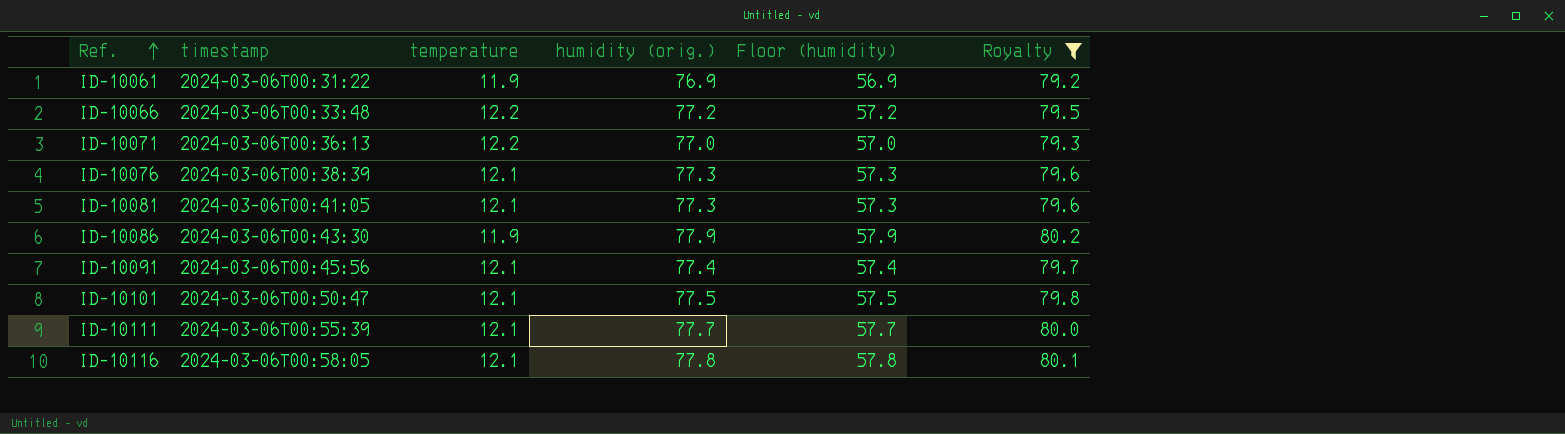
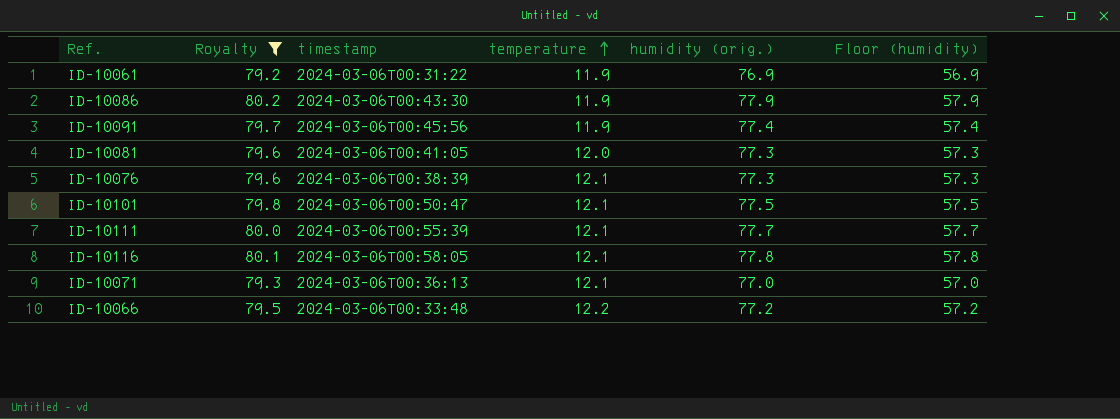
row order: Ref. ascending -> temperature ascending
column Royalty | position: 6 -> 2
ID-10091 | temperature: 12.1 -> 11.9
ID-10081 | temperature: 12.1 -> 12.0
ID-10071 | temperature: 12.2 -> 12.1

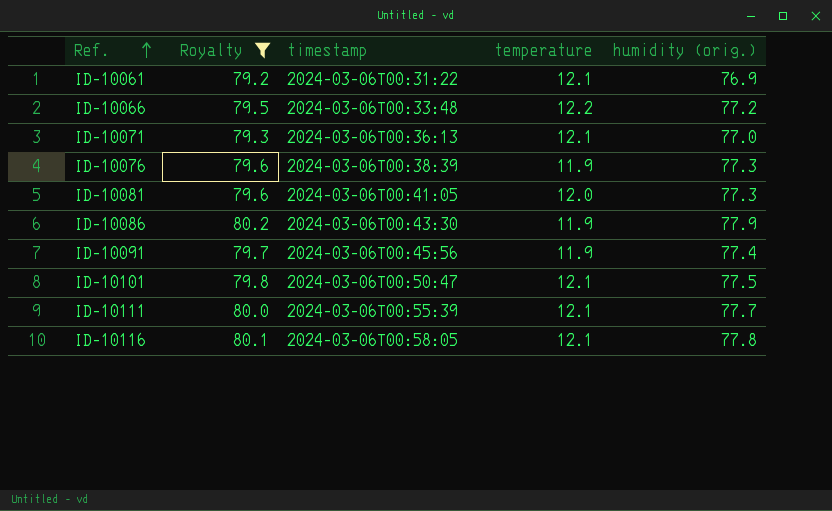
row order: temperature ascending -> Ref. ascending
column Floor (humidity) | formula: [humidity (orig.)] - 20 -> none
ID-10061 | temperature: 11.9 -> 12.1
ID-10076 | temperature: 12.1 -> 11.9

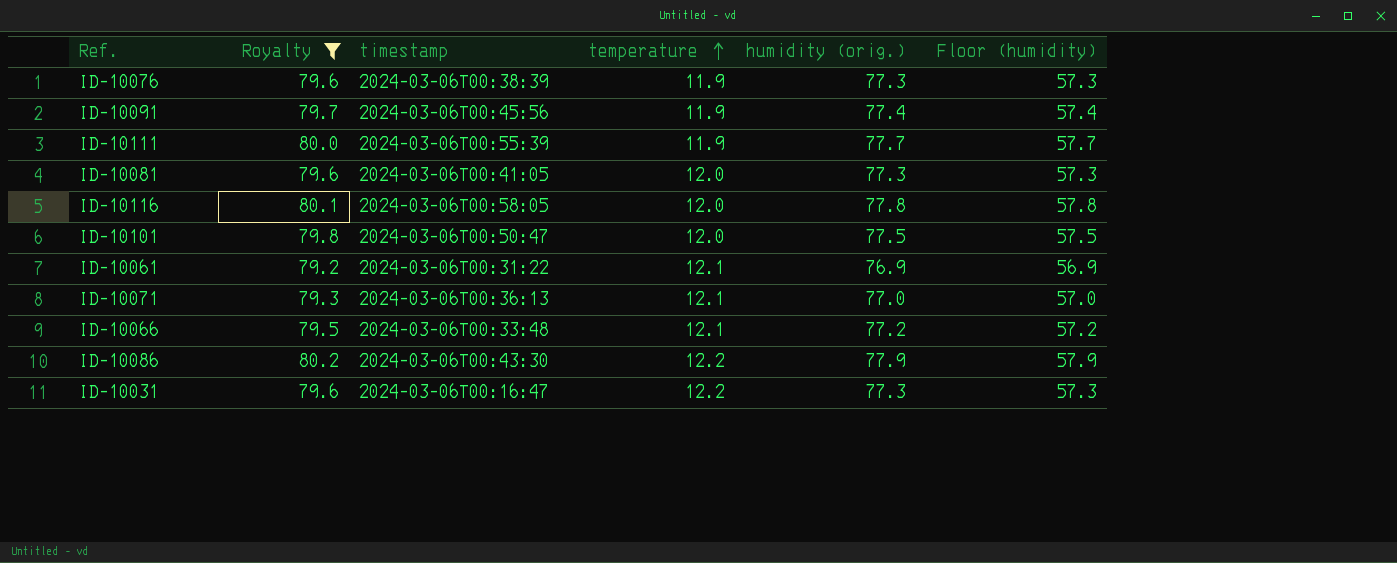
row order: Ref. ascending -> temperature ascending
column Floor (humidity) | formula: none -> [humidity (orig.)] - 20
ID-10111 | temperature: 12.1 -> 11.9
ID-10116 | temperature: 12.1 -> 12.0
ID-10101 | temperature: 12.1 -> 12.0
ID-10066 | temperature: 12.2 -> 12.1
ID-10086 | temperature: 11.9 -> 12.2
row ID-10031: none -> 79.6 | 2024-03-06T00:16:47 | 12.2 | 77.3 | 57.3

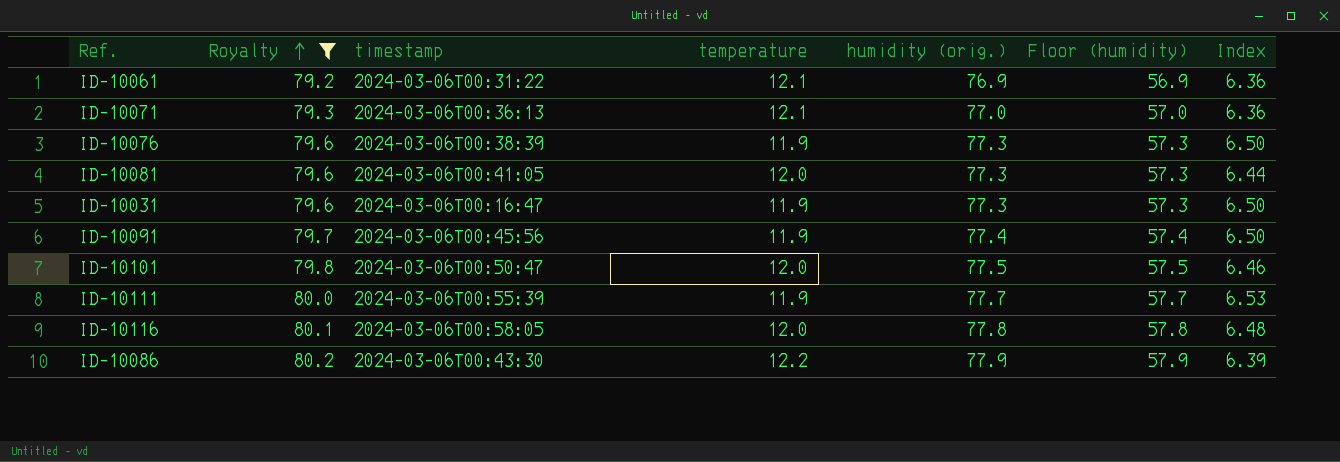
row order: temperature ascending -> Royalty ascending
column Index | formula: none -> [humidity (orig.)] / [temperature]
row ID-10066: 79.5 | 2024-03-06T00:33:48 | 12.1 | 77.2 | 57.2 -> none
ID-10031 | temperature: 12.2 -> 11.9

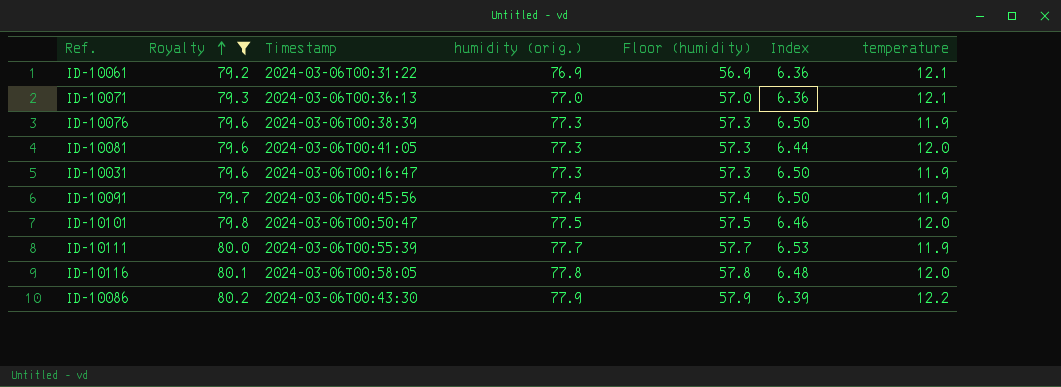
column name: timestamp -> Timestamp
column temperature | position: 4 -> 7

